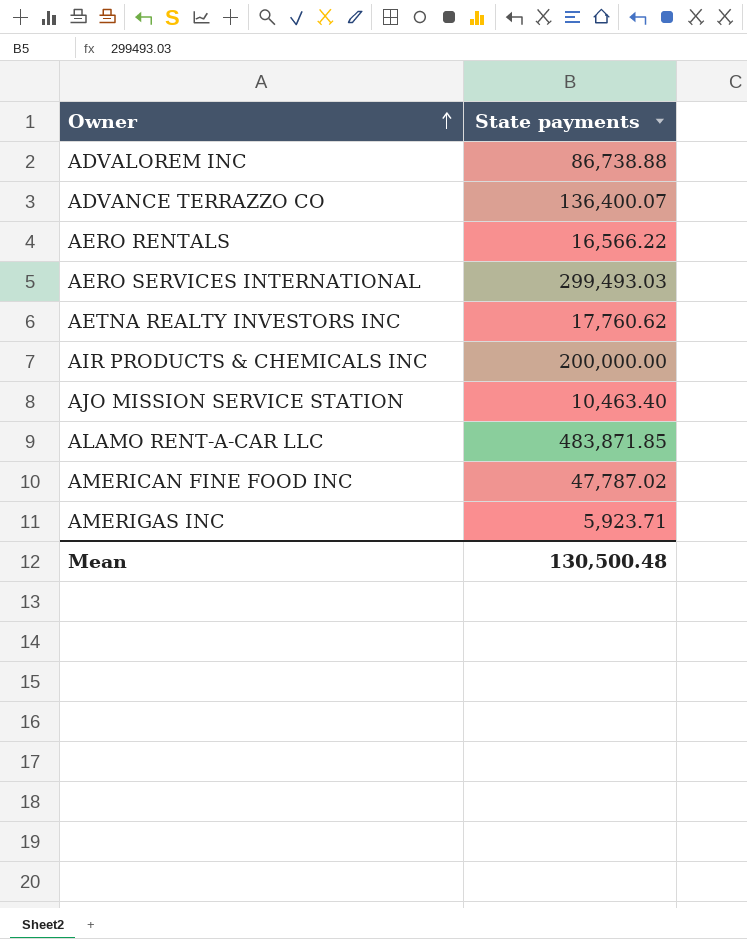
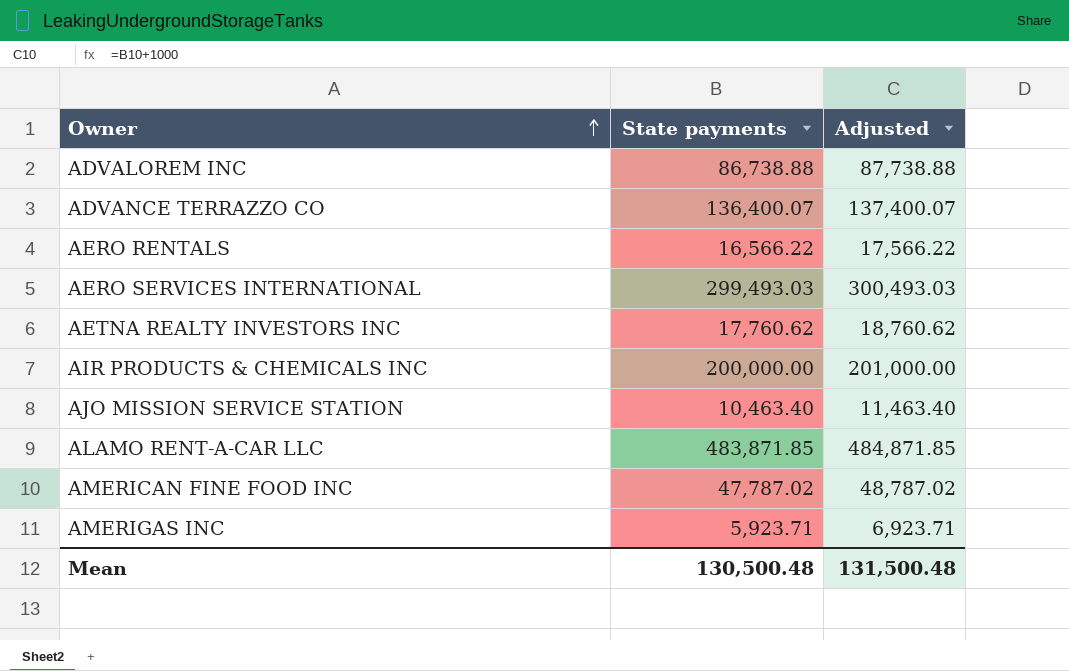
column Adjusted | formula: none -> [State payments] + 1000

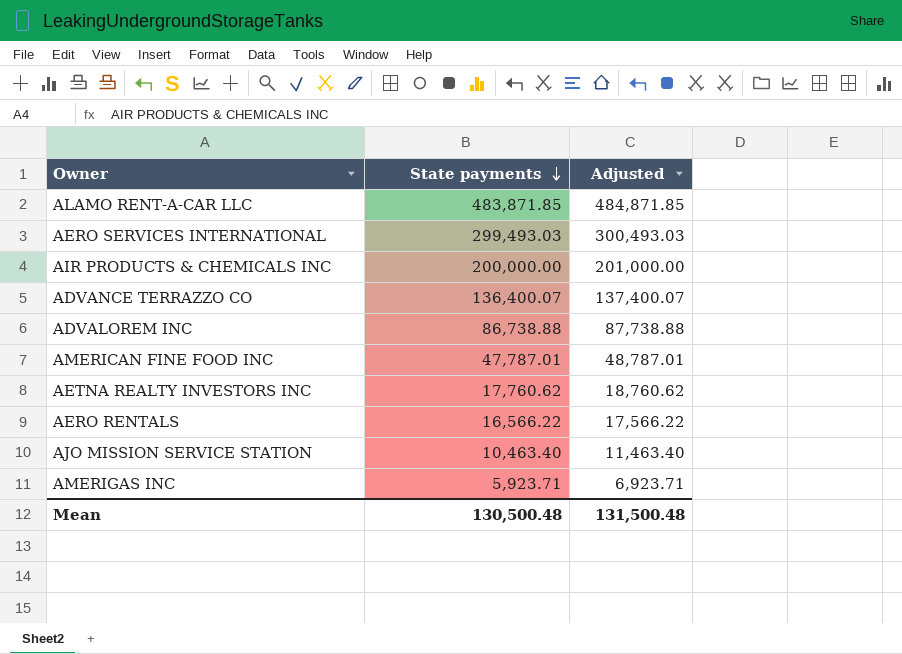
row order: Owner ascending -> State payments descending
AMERICAN FINE FOOD INC | State payments: 47,787.02 -> 47,787.01
AMERICAN FINE FOOD INC | Adjusted: 48,787.02 -> 48,787.01

